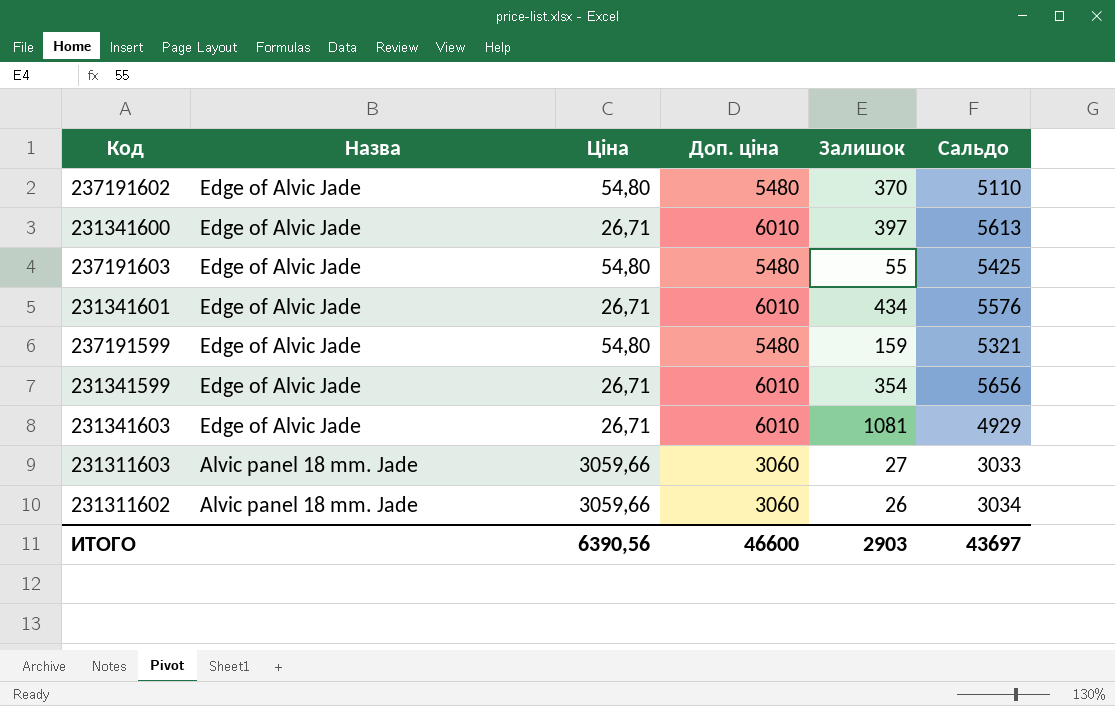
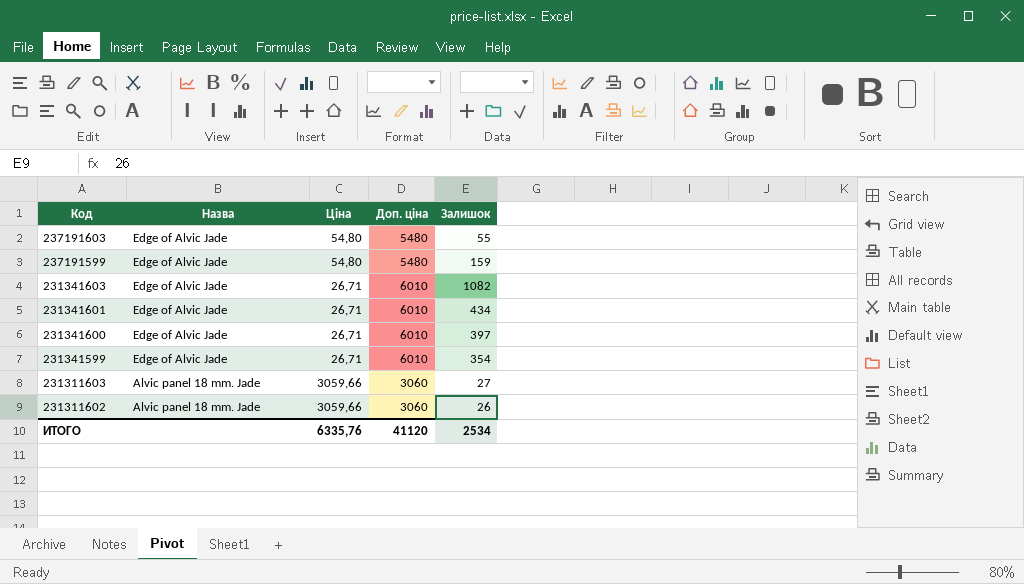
row order: Назва descending -> Код descending
column Сальдо | formula: [Доп. ціна] - [Залишок] -> none
row 237191602: Edge of Alvic Jade | 54,80 | 5480 | 370 | 5110 -> none
231341603 | Залишок: 1081 -> 1082
ИТОГО | Ціна: 6390,56 -> 6335,76
ИТОГО | Доп. ціна: 46600 -> 41120
ИТОГО | Залишок: 2903 -> 2534

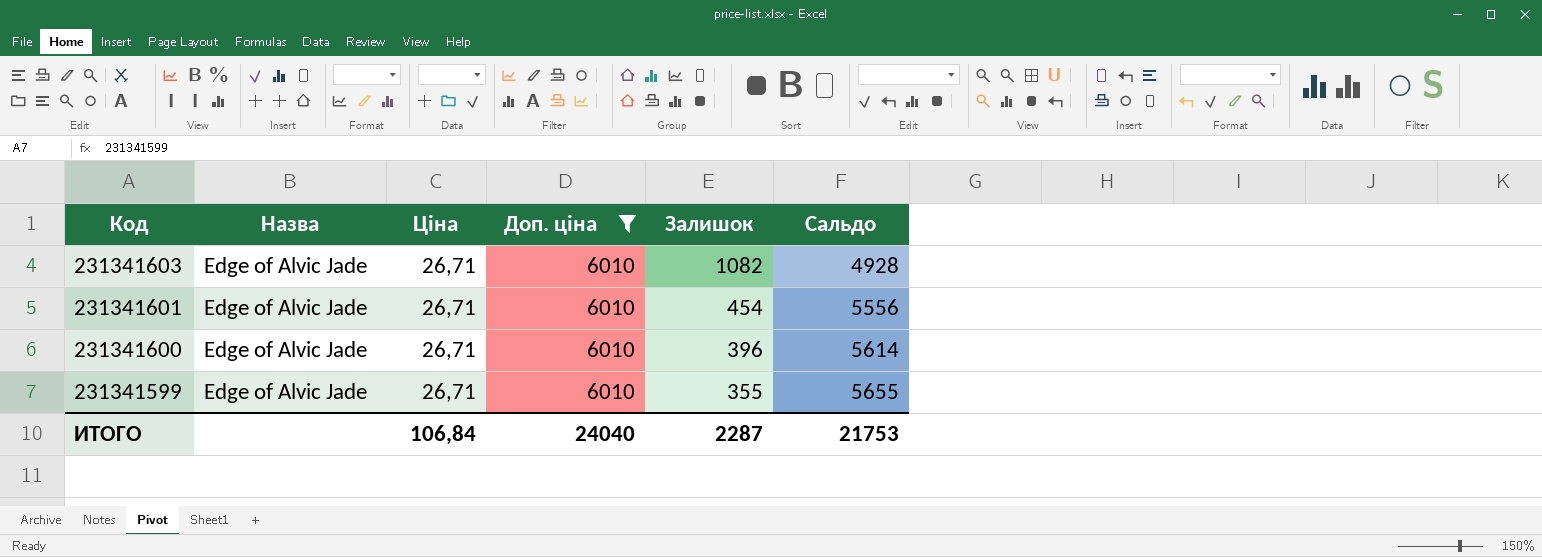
filter: none -> Доп. ціна = 6010
column Сальдо | formula: none -> [Доп. ціна] - [Залишок]
231341601 | Залишок: 434 -> 454
231341600 | Залишок: 397 -> 396
231341599 | Залишок: 354 -> 355
ИТОГО | Ціна: 6335,76 -> 106,84
ИТОГО | Доп. ціна: 41120 -> 24040
ИТОГО | Залишок: 2534 -> 2287

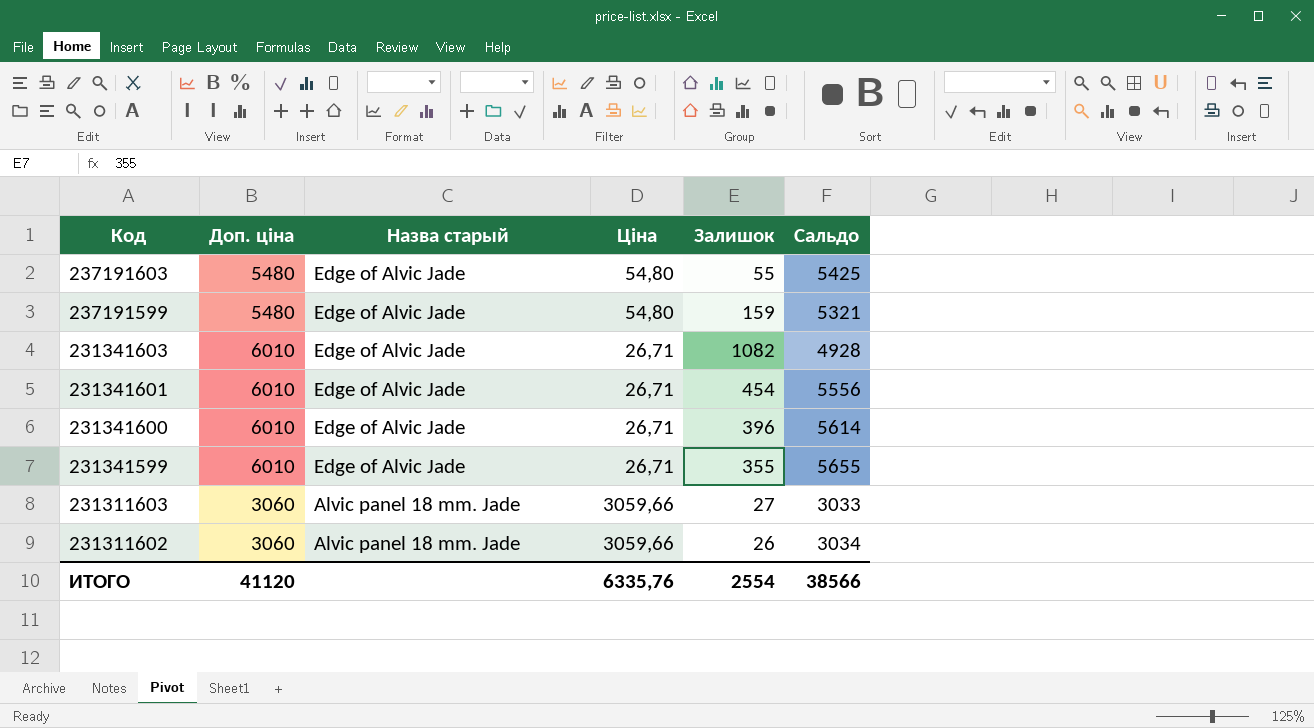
filter: Доп. ціна = 6010 -> none
column Доп. ціна | position: 4 -> 2
column name: Назва -> Назва старый
ИТОГО | Доп. ціна: 24040 -> 41120
ИТОГО | Ціна: 106,84 -> 6335,76
ИТОГО | Залишок: 2287 -> 2554
ИТОГО | Сальдо: 21753 -> 38566

